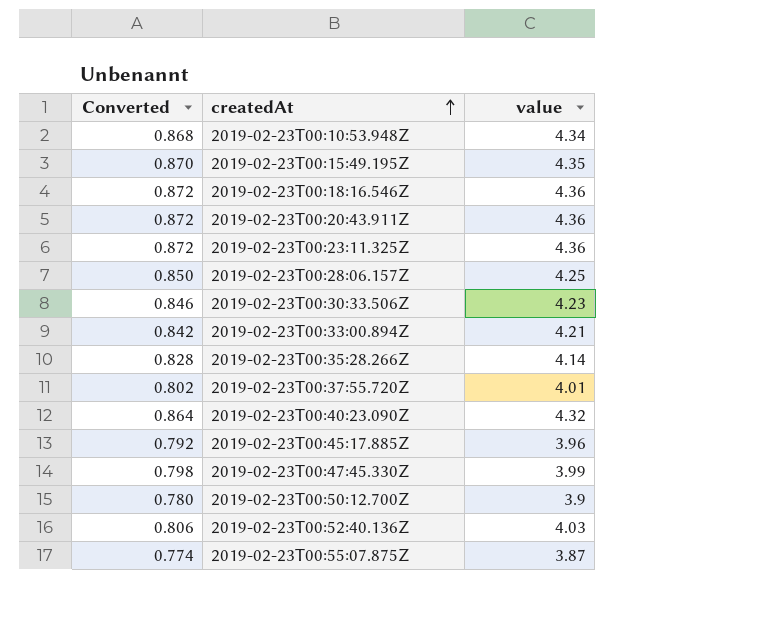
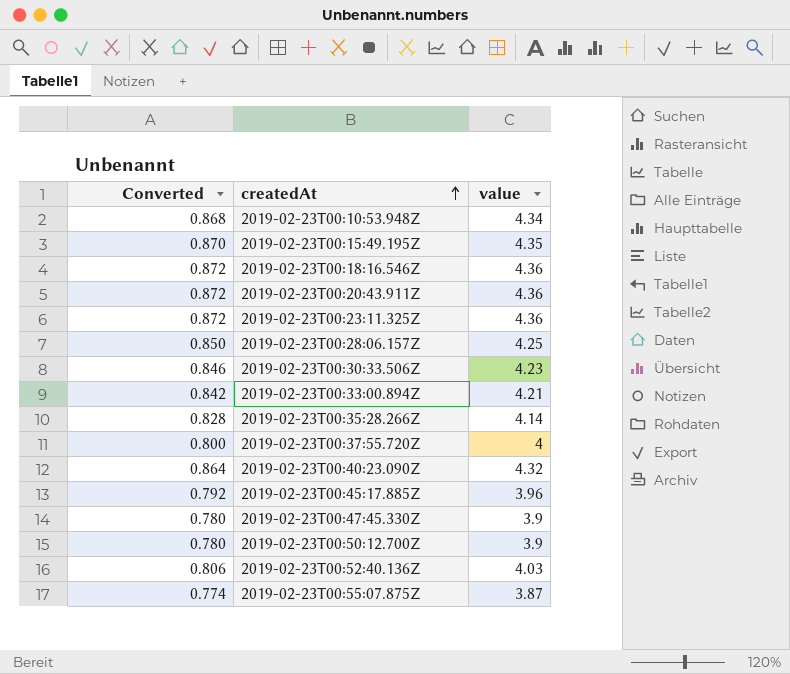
2019-02-23T00:37:55.720Z | Converted: 0.802 -> 0.800
2019-02-23T00:37:55.720Z | value: 4.01 -> 4
2019-02-23T00:47:45.330Z | Converted: 0.798 -> 0.780
2019-02-23T00:47:45.330Z | value: 3.99 -> 3.9

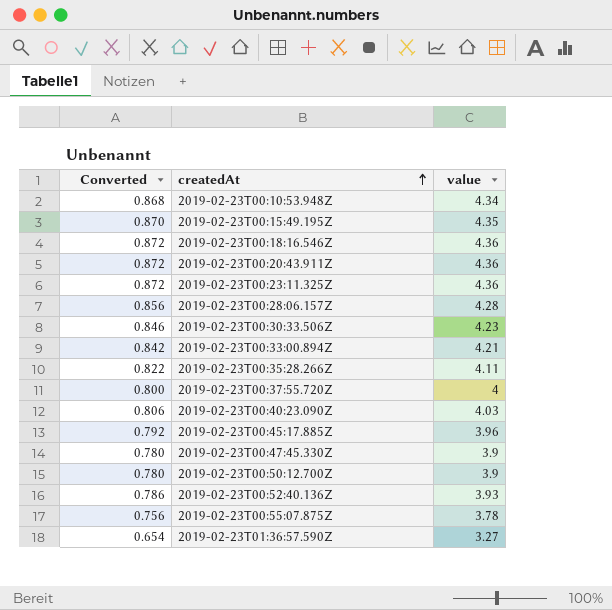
2019-02-23T00:28:06.157Z | Converted: 0.850 -> 0.856
2019-02-23T00:28:06.157Z | value: 4.25 -> 4.28
2019-02-23T00:35:28.266Z | Converted: 0.828 -> 0.822
2019-02-23T00:35:28.266Z | value: 4.14 -> 4.11
2019-02-23T00:40:23.090Z | Converted: 0.864 -> 0.806
2019-02-23T00:40:23.090Z | value: 4.32 -> 4.03
2019-02-23T00:52:40.136Z | Converted: 0.806 -> 0.786
2019-02-23T00:52:40.136Z | value: 4.03 -> 3.93
2019-02-23T00:55:07.875Z | Converted: 0.774 -> 0.756
2019-02-23T00:55:07.875Z | value: 3.87 -> 3.78
row 2019-02-23T01:36:57.590Z: none -> 0.654 | 3.27

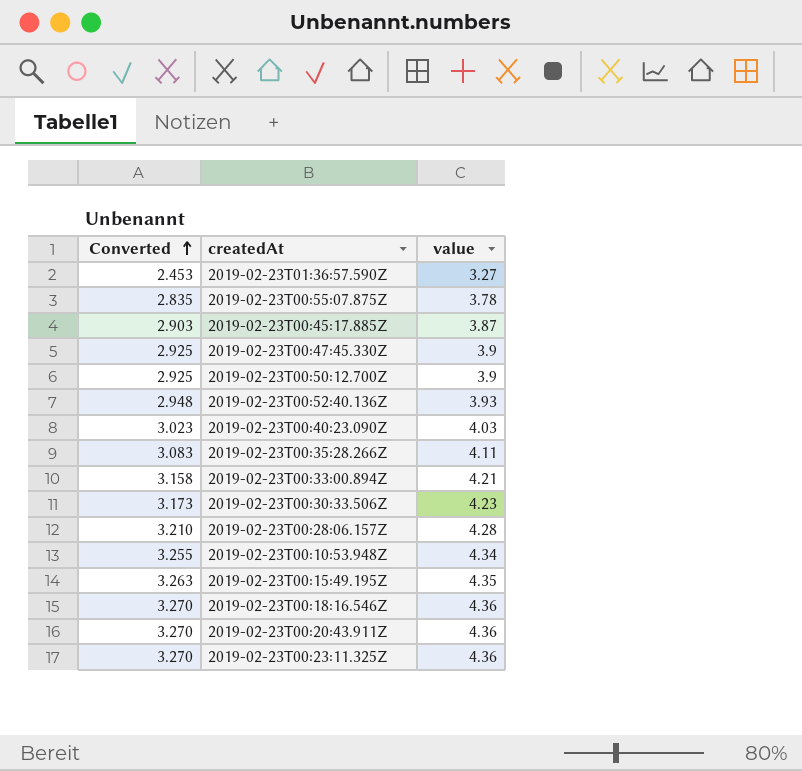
row order: createdAt ascending -> Converted ascending
column Converted | formula: [value] * 0.2 -> [value] * 0.75
row 2019-02-23T00:37:55.720Z: 0.800 | 4 -> none
2019-02-23T00:45:17.885Z | value: 3.96 -> 3.87

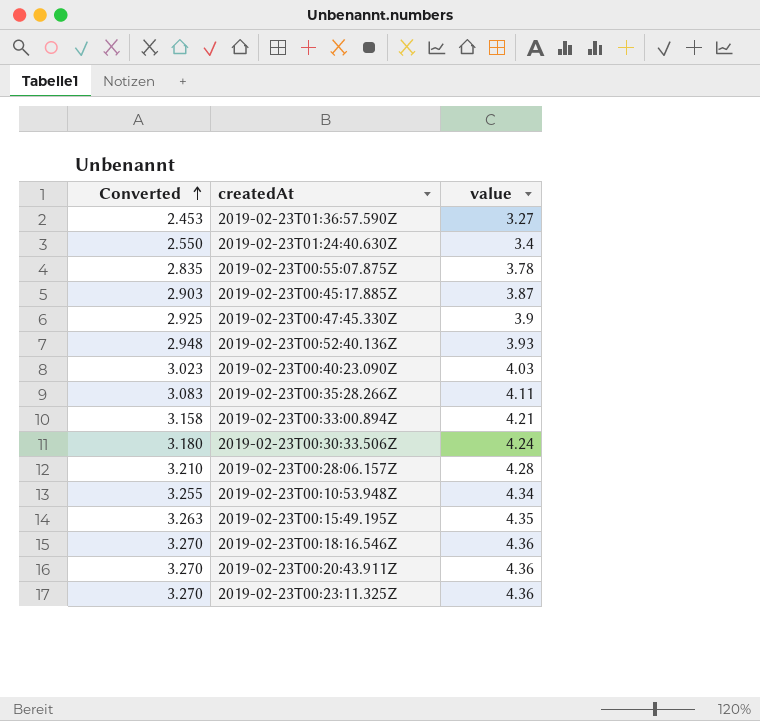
row 2019-02-23T00:50:12.700Z: 2.925 | 3.9 -> none
row 2019-02-23T01:24:40.630Z: none -> 2.550 | 3.4
2019-02-23T00:30:33.506Z | Converted: 3.173 -> 3.180
2019-02-23T00:30:33.506Z | value: 4.23 -> 4.24

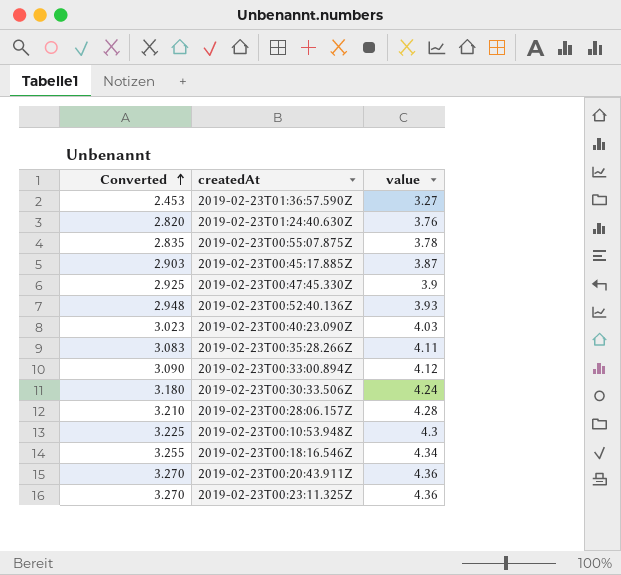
row 2019-02-23T00:15:49.195Z: 3.263 | 4.35 -> none
2019-02-23T01:24:40.630Z | Converted: 2.550 -> 2.820
2019-02-23T01:24:40.630Z | value: 3.4 -> 3.76
2019-02-23T00:33:00.894Z | Converted: 3.158 -> 3.090
2019-02-23T00:33:00.894Z | value: 4.21 -> 4.12
2019-02-23T00:10:53.948Z | Converted: 3.255 -> 3.225
2019-02-23T00:10:53.948Z | value: 4.34 -> 4.3
2019-02-23T00:18:16.546Z | Converted: 3.270 -> 3.255
2019-02-23T00:18:16.546Z | value: 4.36 -> 4.34

